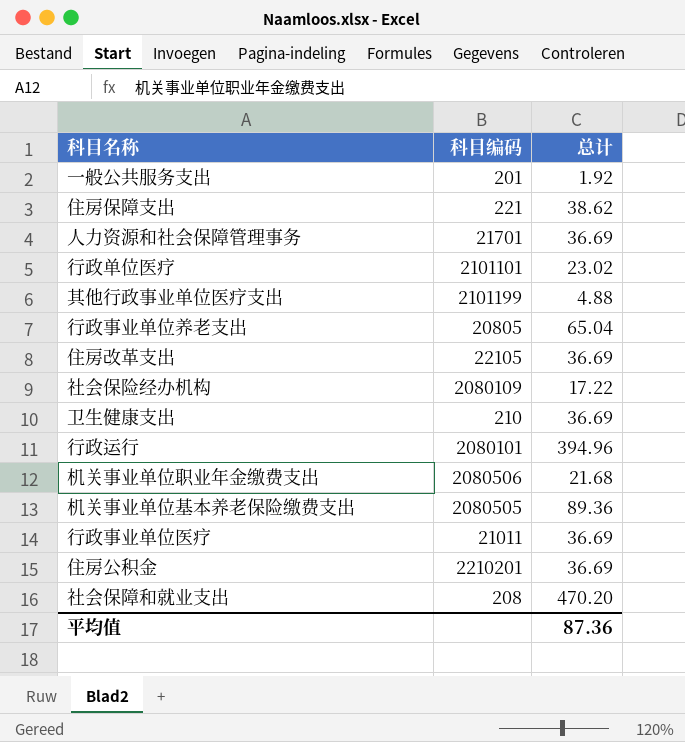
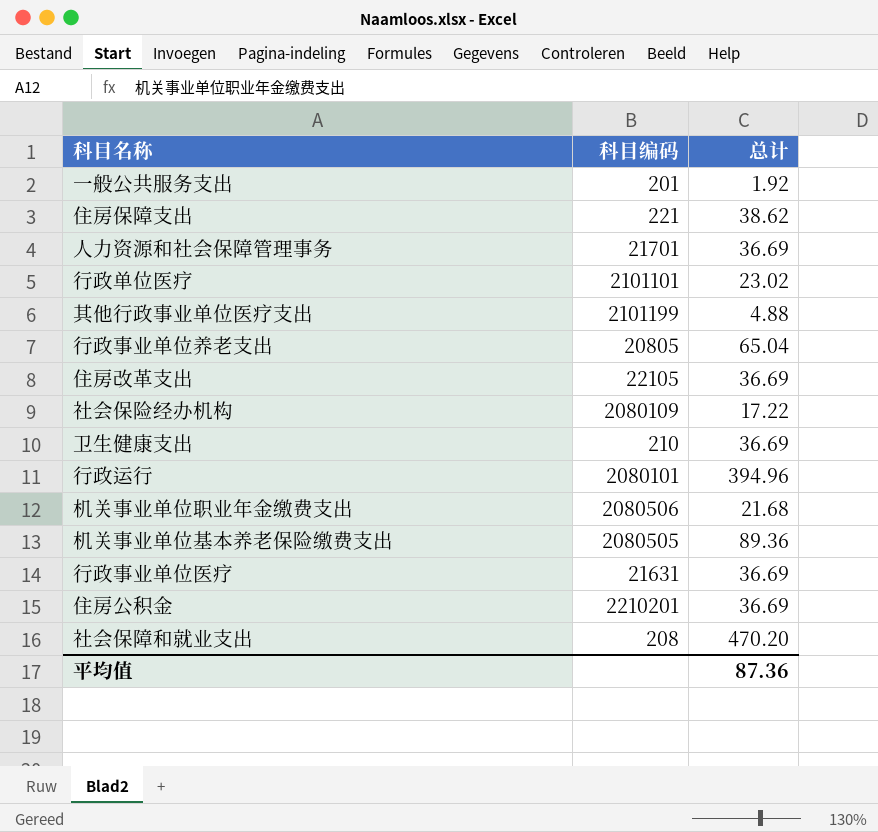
行政事业单位医疗 | 科目编码: 21011 -> 21631

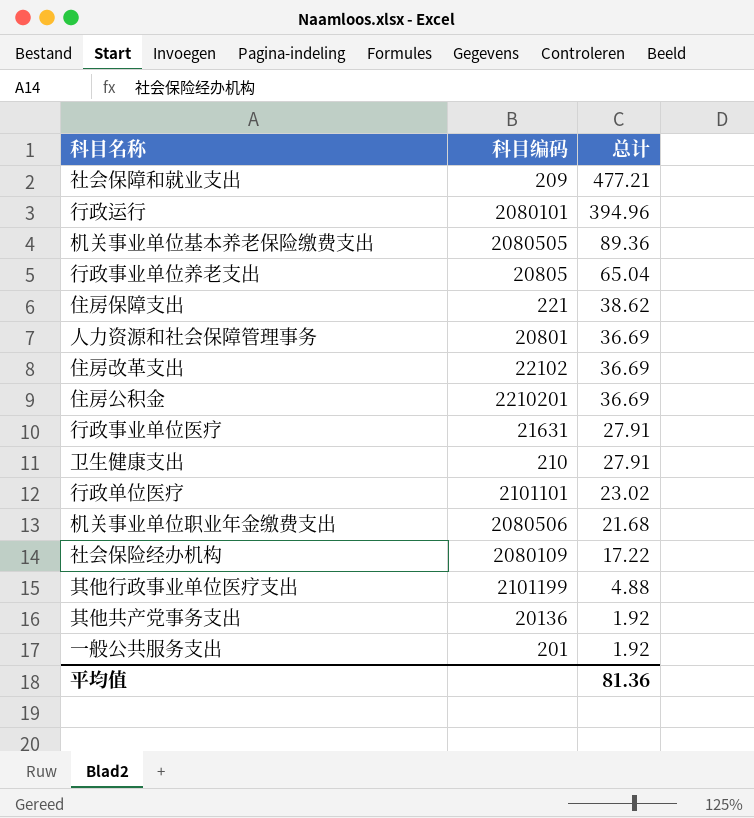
row order: none -> 总计 descending
社会保障和就业支出 | 科目编码: 208 -> 209
社会保障和就业支出 | 总计: 470.20 -> 477.21
人力资源和社会保障管理事务 | 科目编码: 21701 -> 20801
住房改革支出 | 科目编码: 22105 -> 22102
行政事业单位医疗 | 总计: 36.69 -> 27.91
卫生健康支出 | 总计: 36.69 -> 27.91
row 其他共产党事务支出: none -> 20136 | 1.92
平均值 | 总计: 87.36 -> 81.36

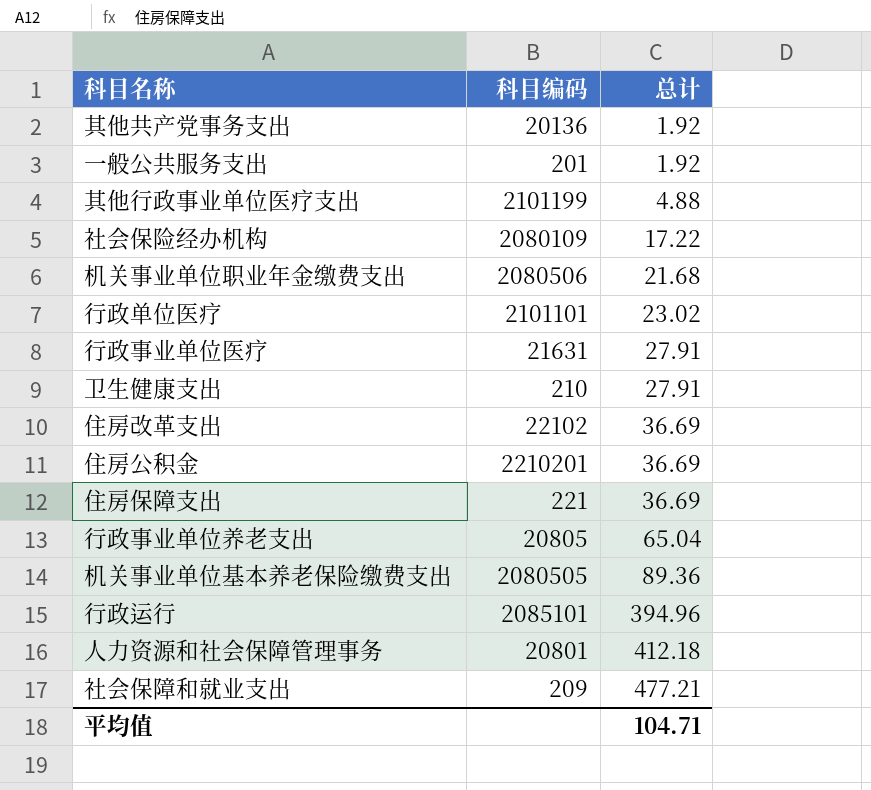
row order: 总计 descending -> 总计 ascending
住房保障支出 | 总计: 38.62 -> 36.69
行政运行 | 科目编码: 2080101 -> 2085101
人力资源和社会保障管理事务 | 总计: 36.69 -> 412.18
平均值 | 总计: 81.36 -> 104.71

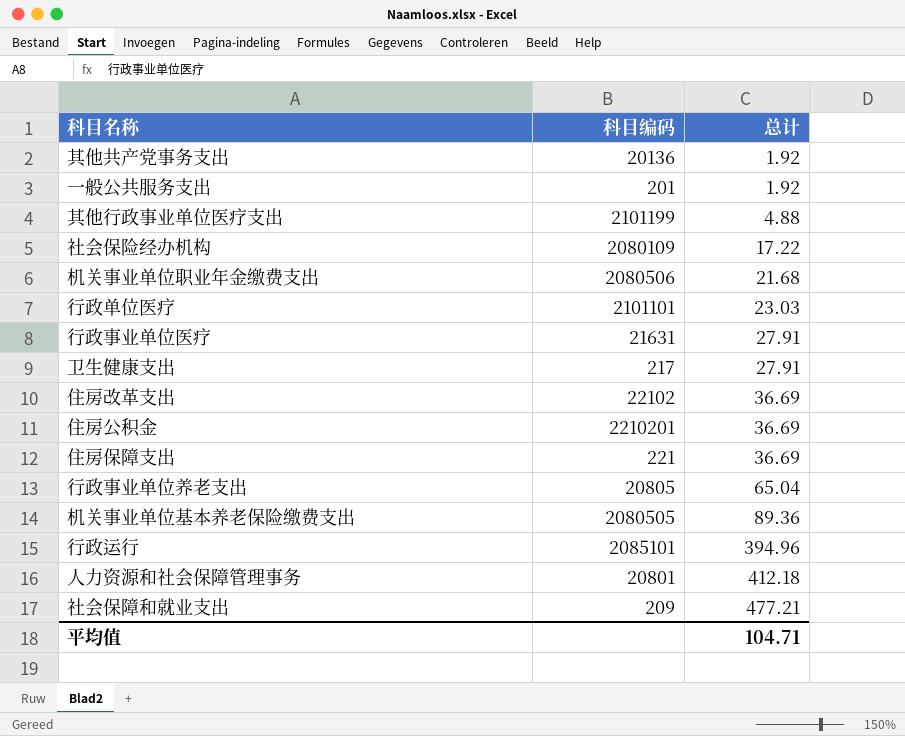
行政单位医疗 | 总计: 23.02 -> 23.03
卫生健康支出 | 科目编码: 210 -> 217

